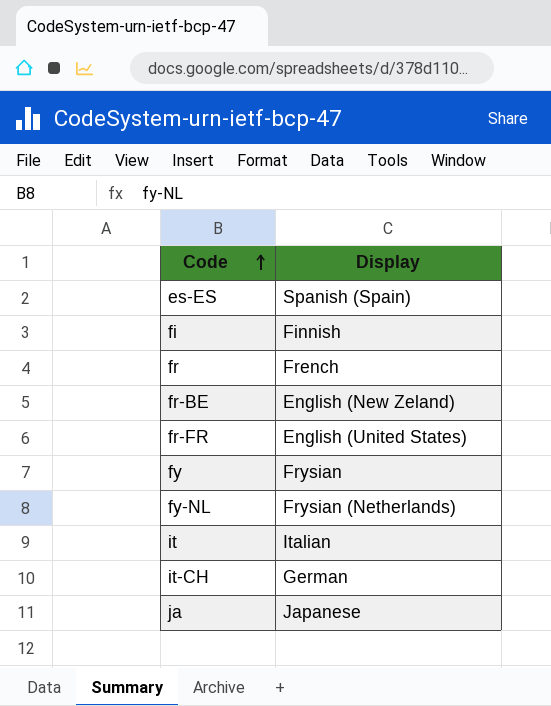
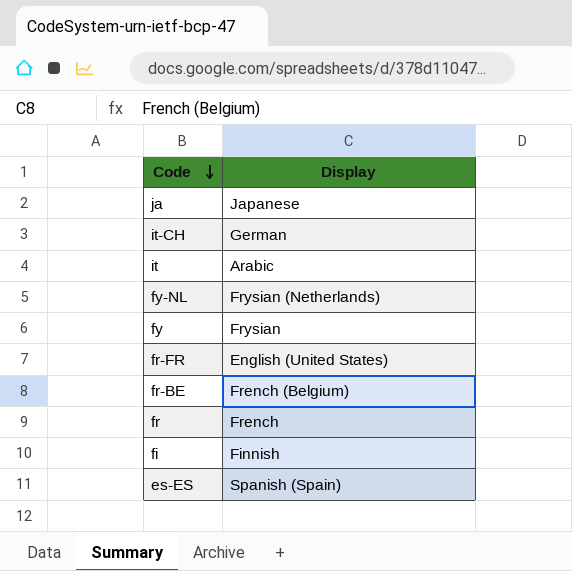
row order: Code ascending -> Code descending
it | Display: Italian -> Arabic
fr-BE | Display: English (New Zeland) -> French (Belgium)

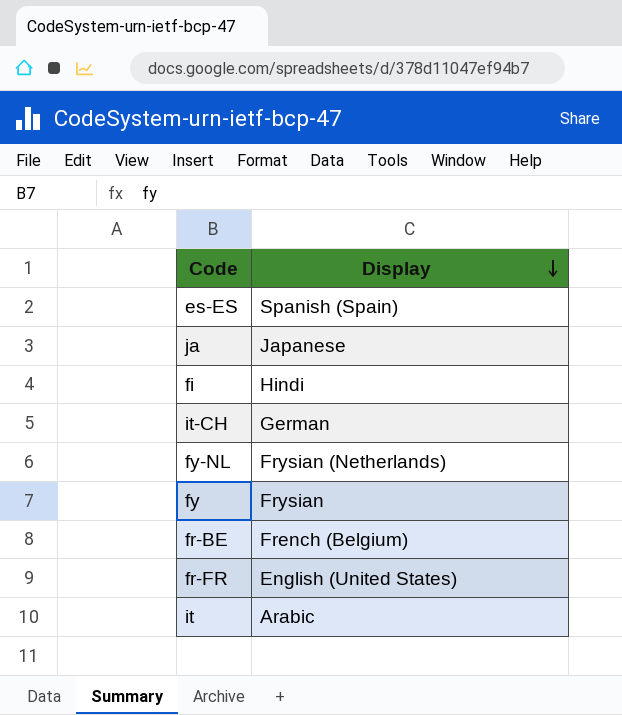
row order: Code descending -> Display descending
row fr: French -> none
fi | Display: Finnish -> Hindi

